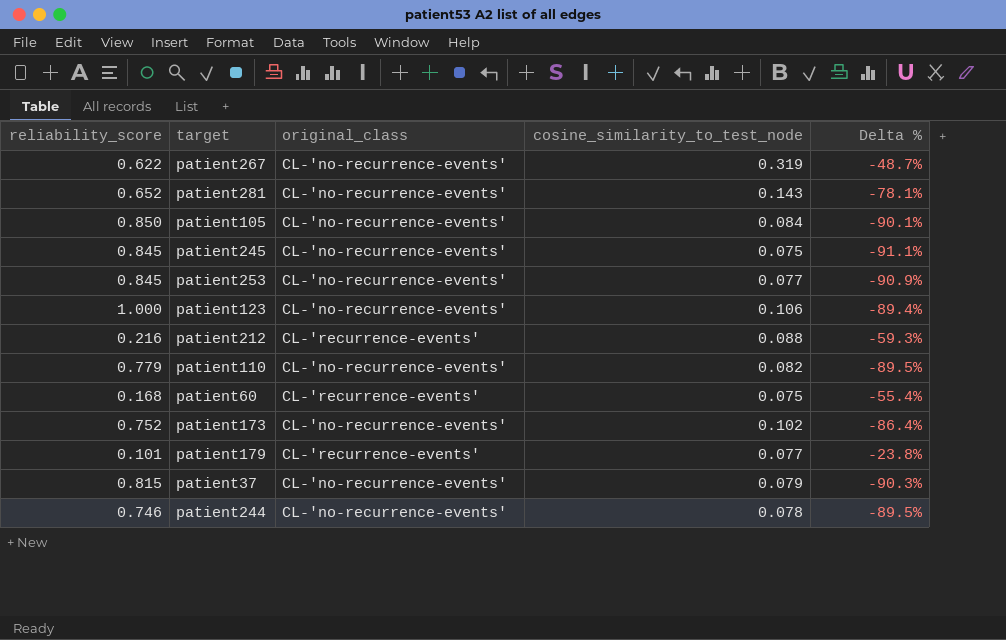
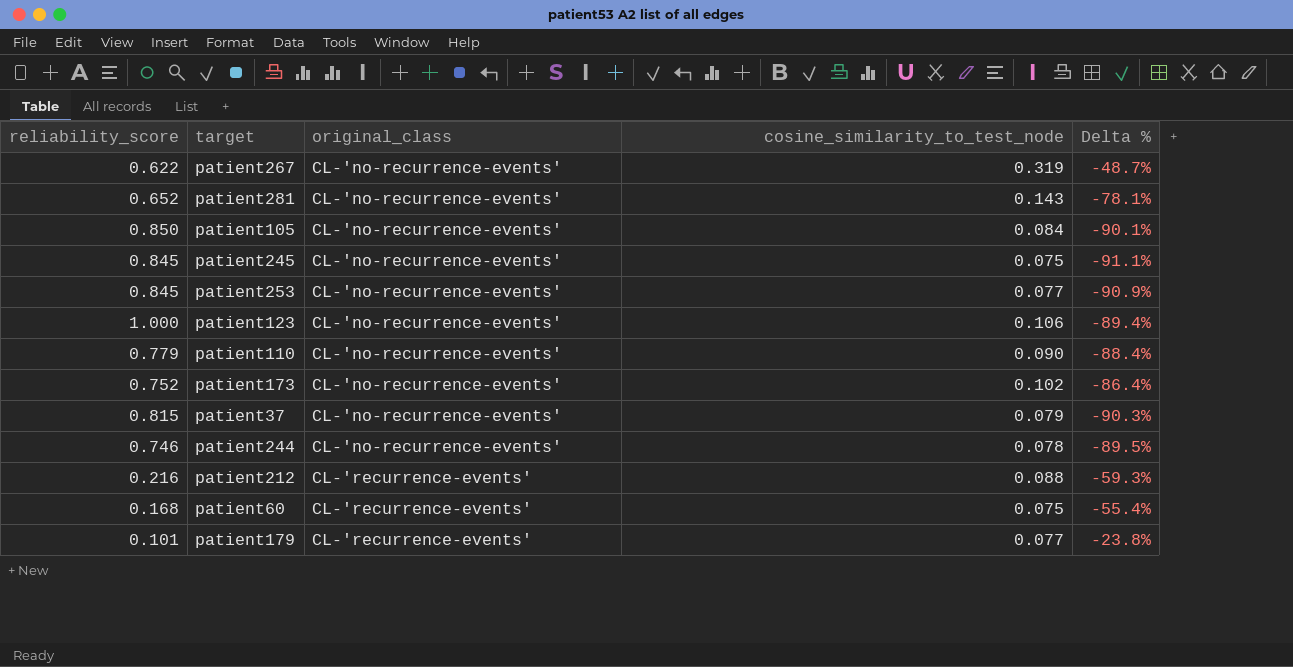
row order: none -> original_class ascending
patient110 | cosine_similarity_to_test_node: 0.082 -> 0.090
patient110 | Delta %: -89.5% -> -88.4%

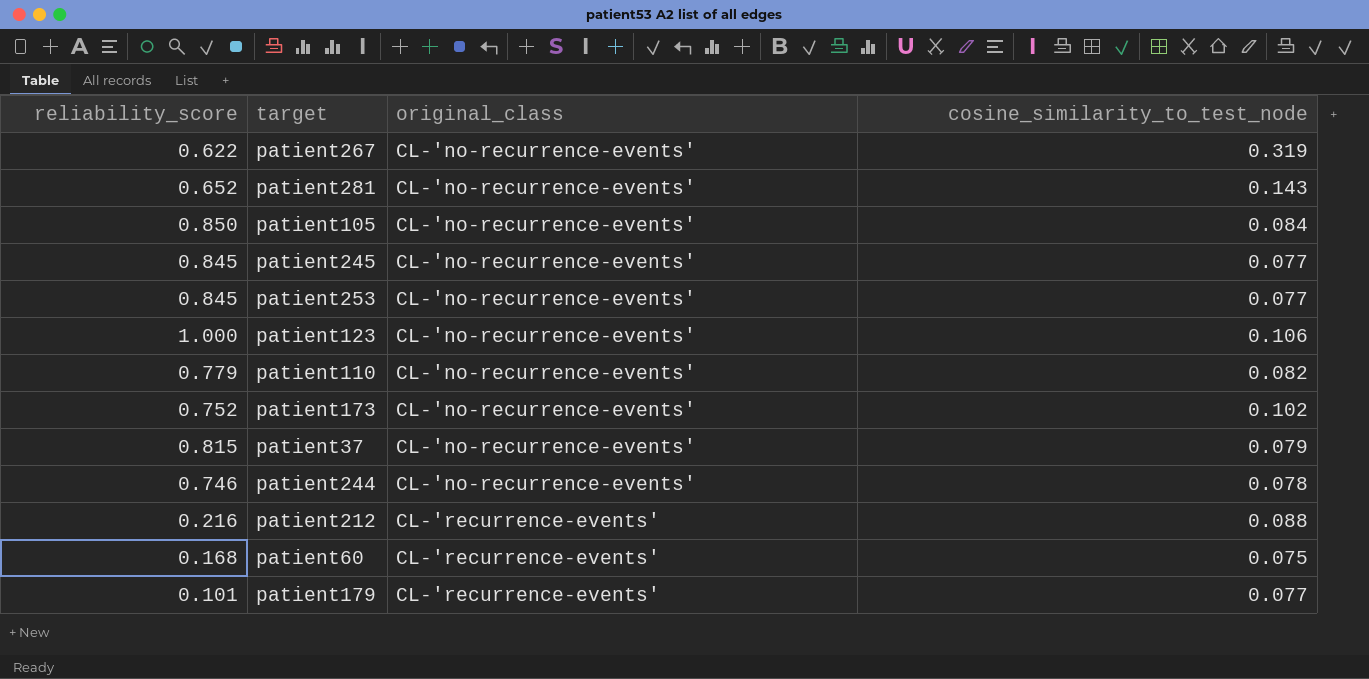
column Delta % | formula: ([cosine_similarity_to_test_node] - [reliability_score]) / [reliability_score] -> none
patient245 | cosine_similarity_to_test_node: 0.075 -> 0.077
patient110 | cosine_similarity_to_test_node: 0.090 -> 0.082

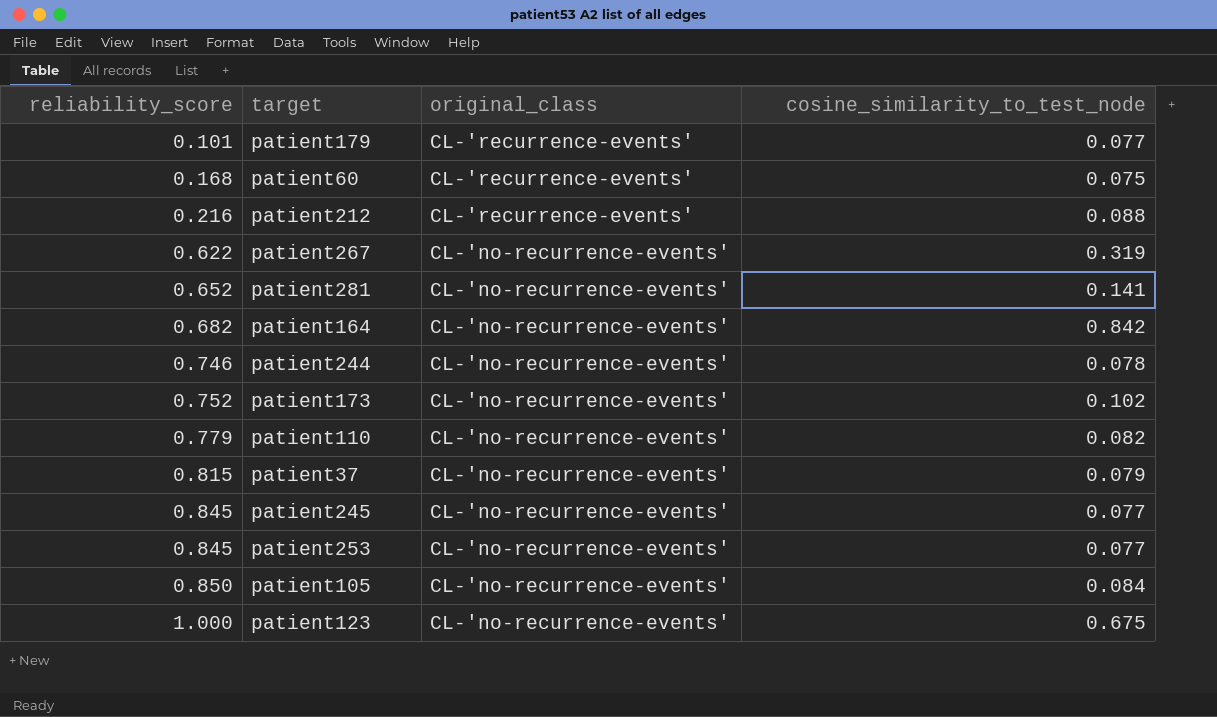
row order: original_class ascending -> reliability_score ascending
patient281 | cosine_similarity_to_test_node: 0.143 -> 0.141
row patient164: none -> 0.682 | CL-'no-recurrence-events' | 0.842
patient123 | cosine_similarity_to_test_node: 0.106 -> 0.675

